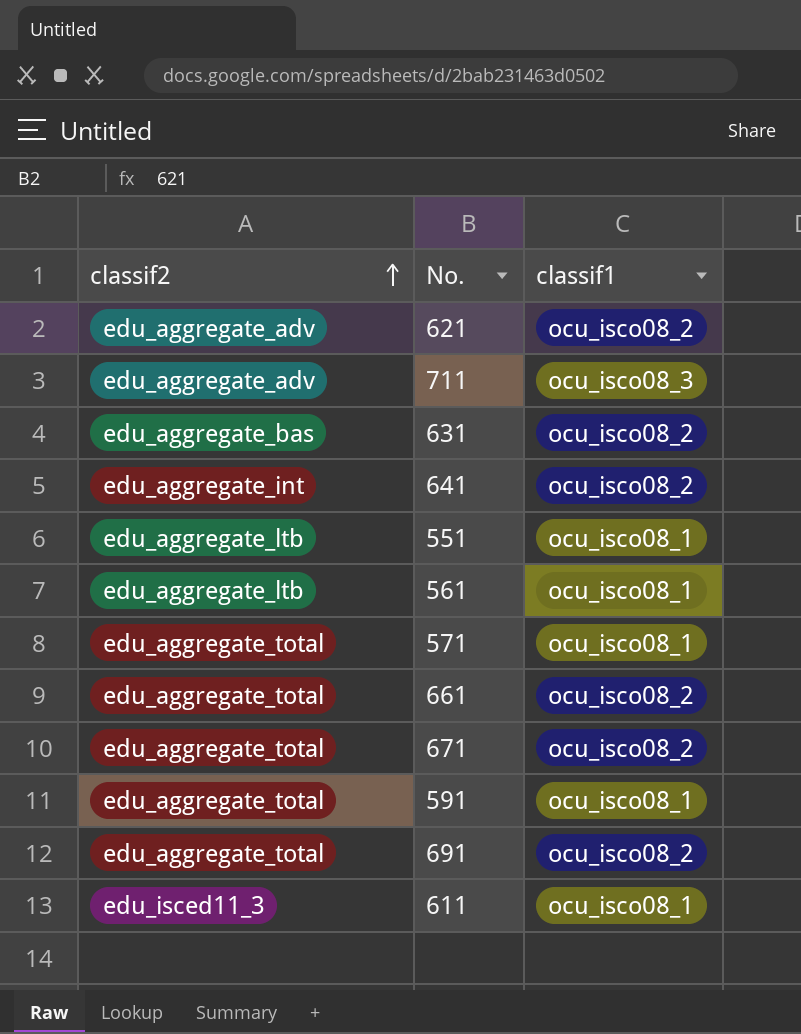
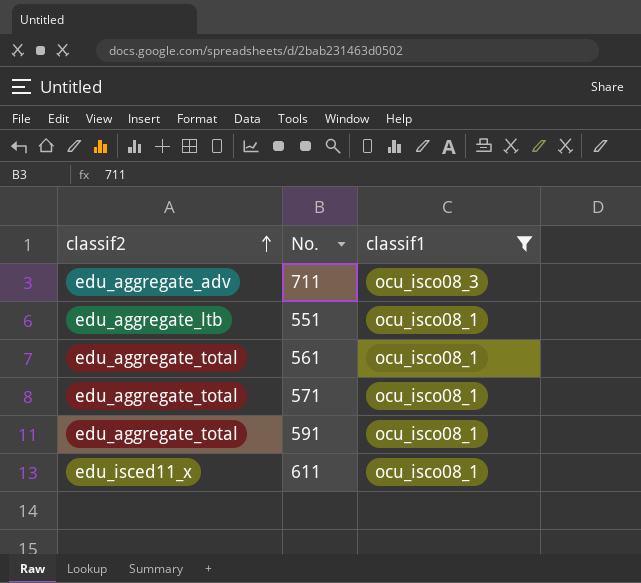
filter: none -> classif1 != ocu_isco08_2
561 | classif2: edu_aggregate_ltb -> edu_aggregate_total
611 | classif2: edu_isced11_3 -> edu_isced11_x

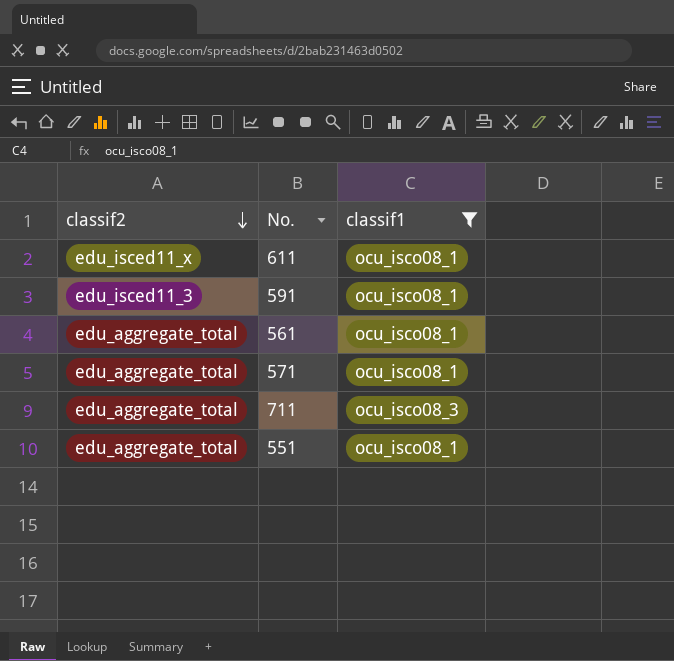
row order: classif2 ascending -> classif2 descending
591 | classif2: edu_aggregate_total -> edu_isced11_3
711 | classif2: edu_aggregate_adv -> edu_aggregate_total
551 | classif2: edu_aggregate_ltb -> edu_aggregate_total

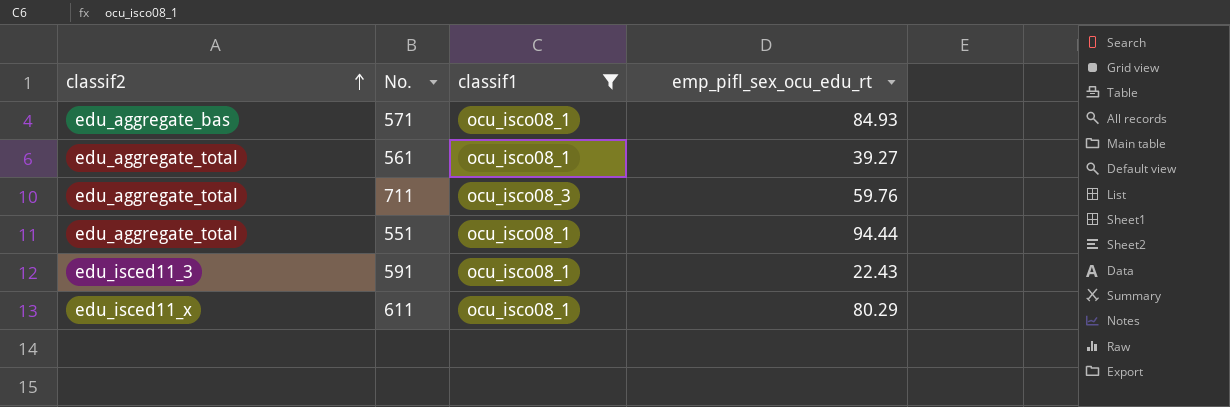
row order: classif2 descending -> classif2 ascending
column emp_pifl_sex_ocu_edu_rt | position: none -> 4
571 | classif2: edu_aggregate_total -> edu_aggregate_bas

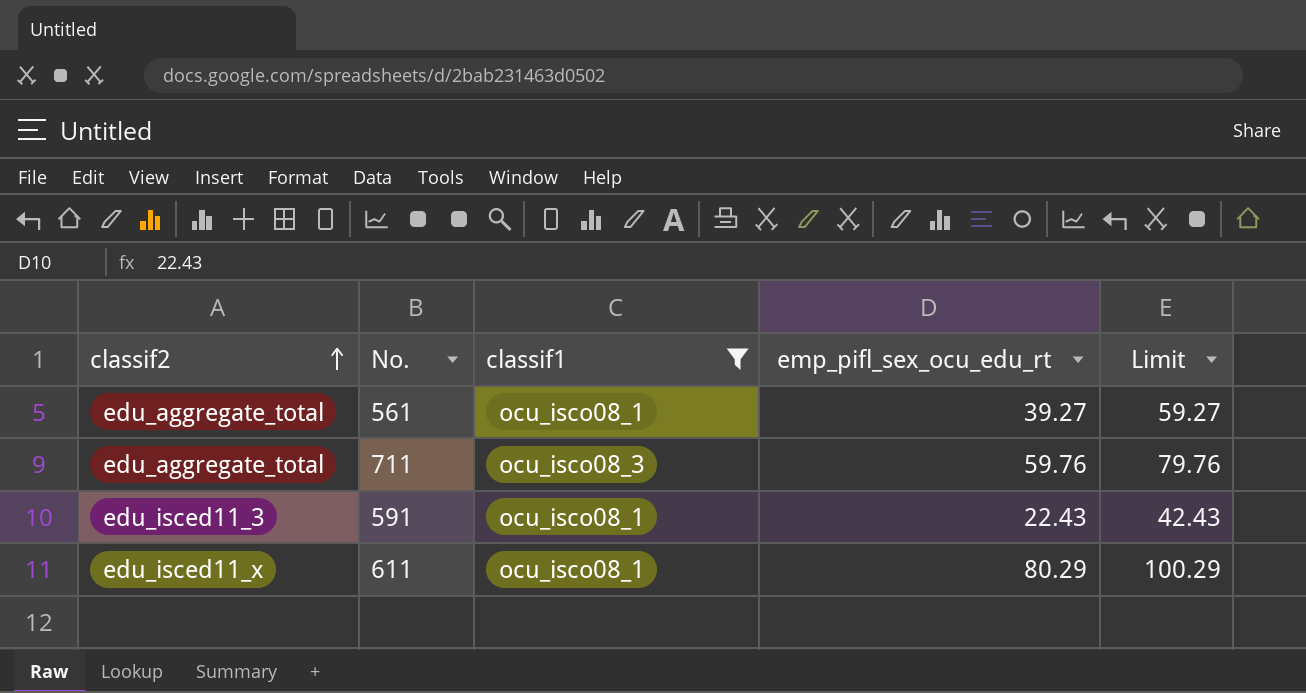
column Limit | formula: none -> [emp_pifl_sex_ocu_edu_rt] + 20
row 571: edu_aggregate_bas | ocu_isco08_1 | 84.93 -> none
row 551: edu_aggregate_total | ocu_isco08_1 | 94.44 -> none

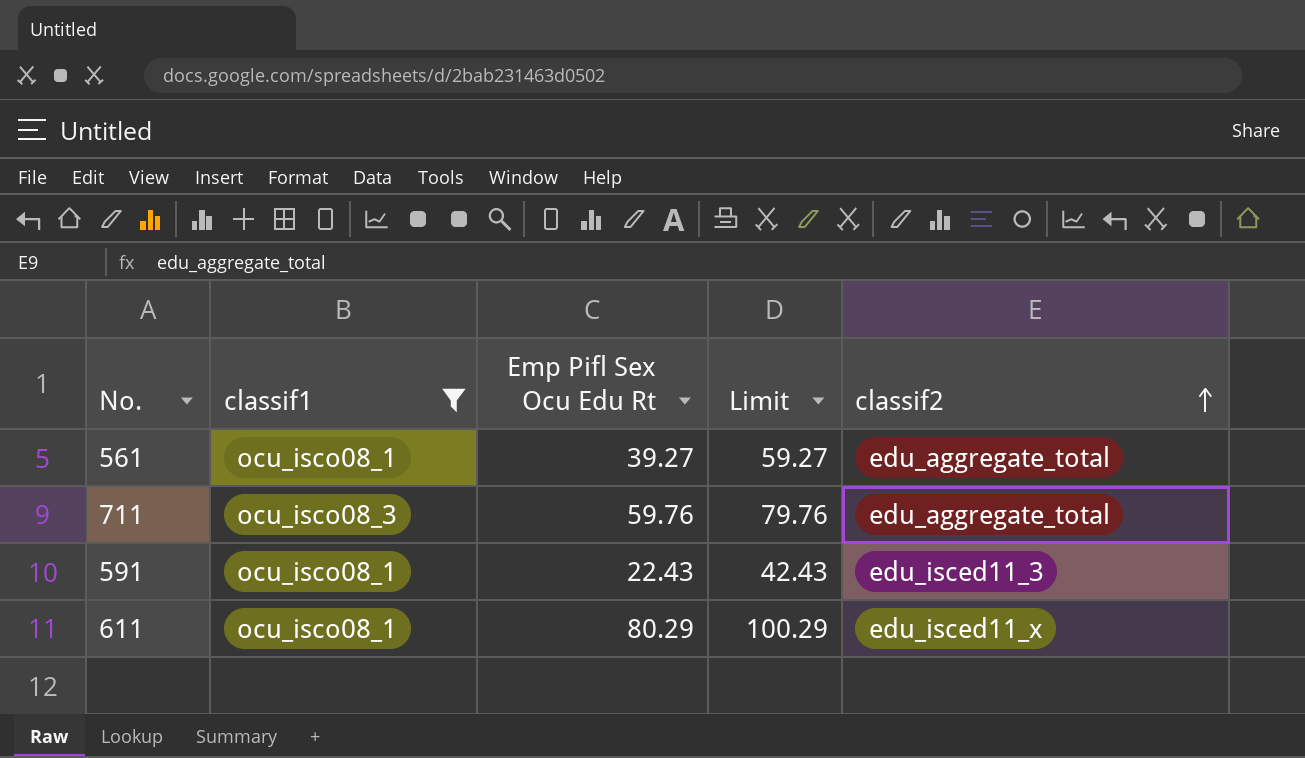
column name: emp_pifl_sex_ocu_edu_rt -> Emp Pifl Sex Ocu Edu Rt
column classif2 | position: 1 -> 5

